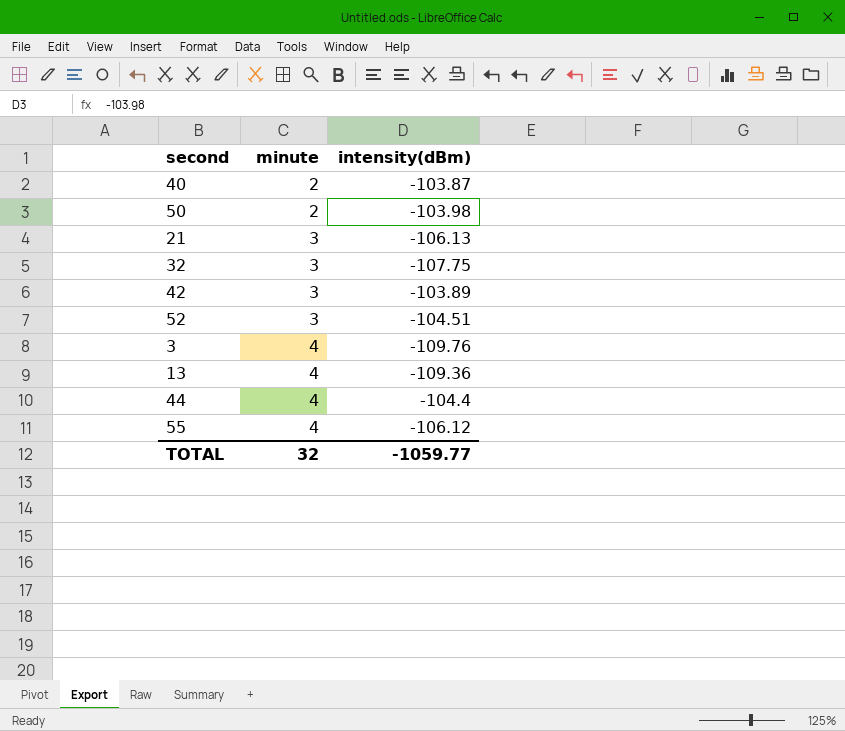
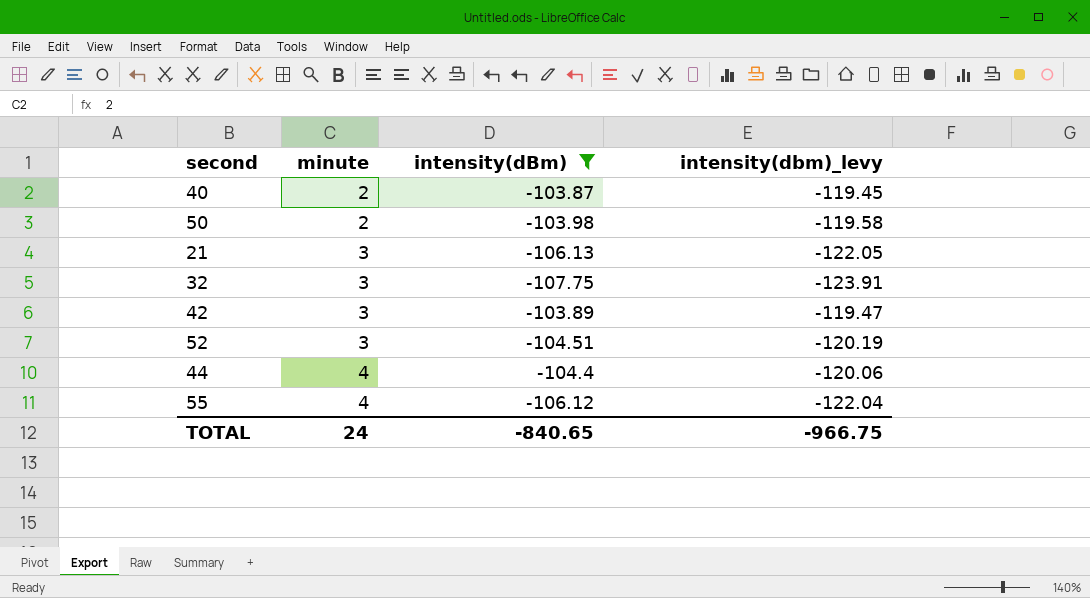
filter: none -> intensity(dBm) >= -107.75
column intensity(dbm)_levy | formula: none -> [intensity(dBm)] * 1.15
TOTAL | minute: 32 -> 24
TOTAL | intensity(dBm): -1059.77 -> -840.65

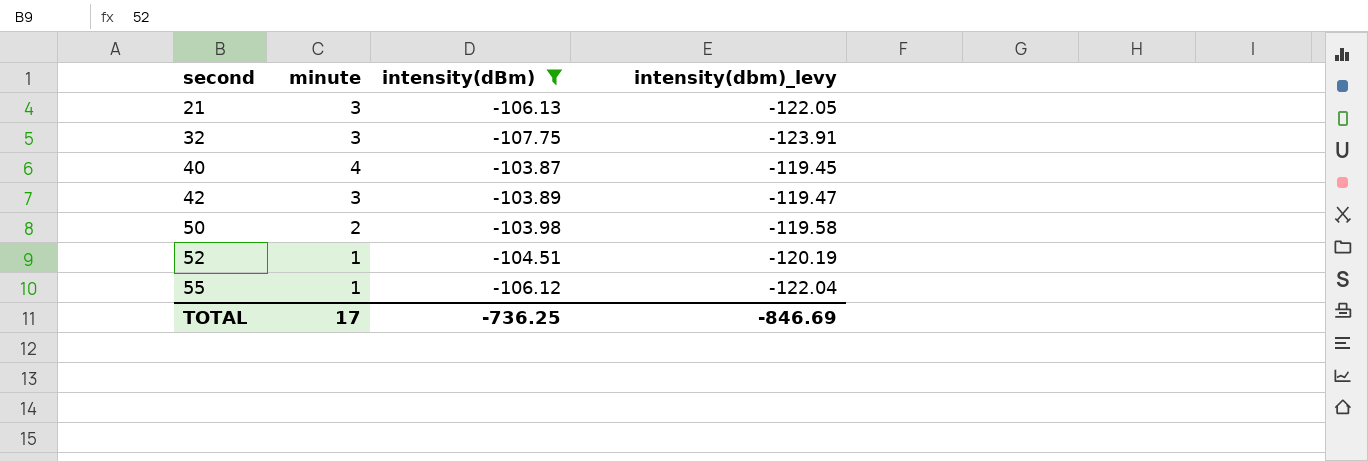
row order: minute ascending -> second ascending
row 44: 4 | -104.4 | -120.06 -> none
40 | minute: 2 -> 4
52 | minute: 3 -> 1
55 | minute: 4 -> 1
TOTAL | minute: 24 -> 17
TOTAL | intensity(dBm): -840.65 -> -736.25
TOTAL | intensity(dbm)_levy: -966.75 -> -846.69

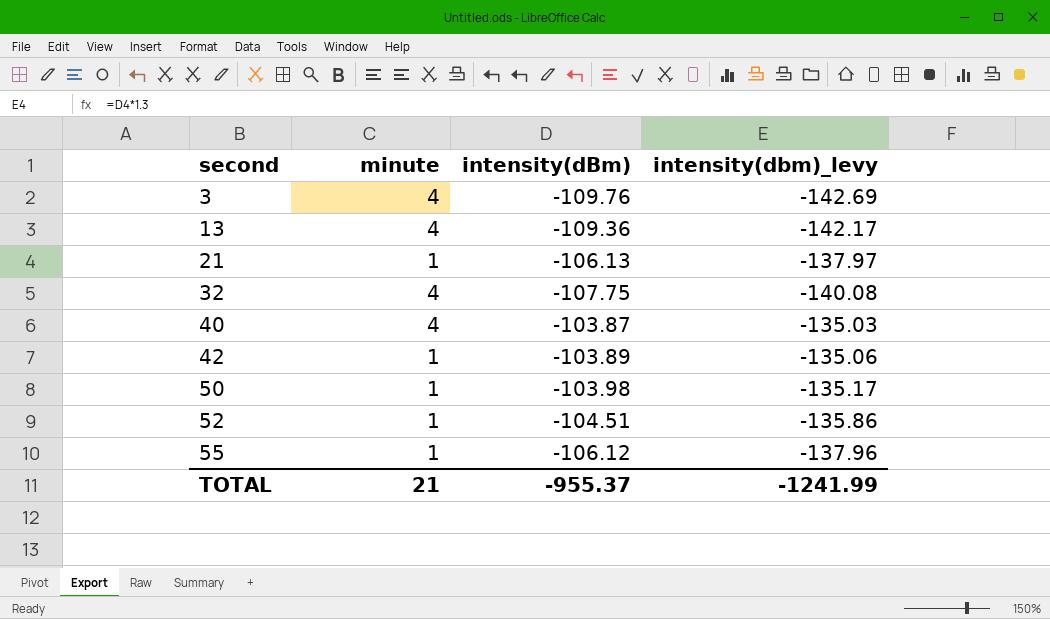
filter: intensity(dBm) >= -107.75 -> none
column intensity(dbm)_levy | formula: [intensity(dBm)] * 1.15 -> [intensity(dBm)] * 1.3
21 | minute: 3 -> 1
32 | minute: 3 -> 4
42 | minute: 3 -> 1
50 | minute: 2 -> 1
TOTAL | minute: 17 -> 21
TOTAL | intensity(dBm): -736.25 -> -955.37
TOTAL | intensity(dbm)_levy: -846.69 -> -1241.99

